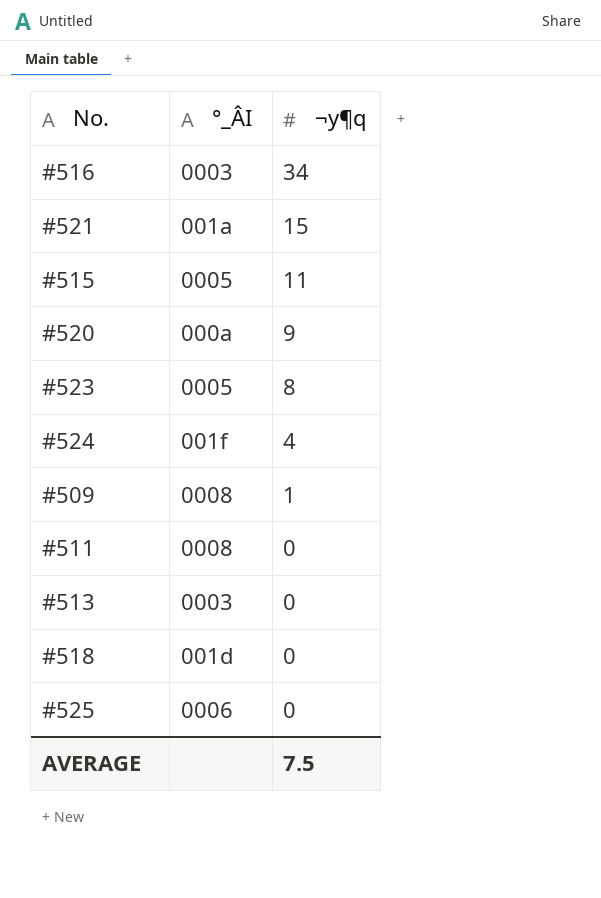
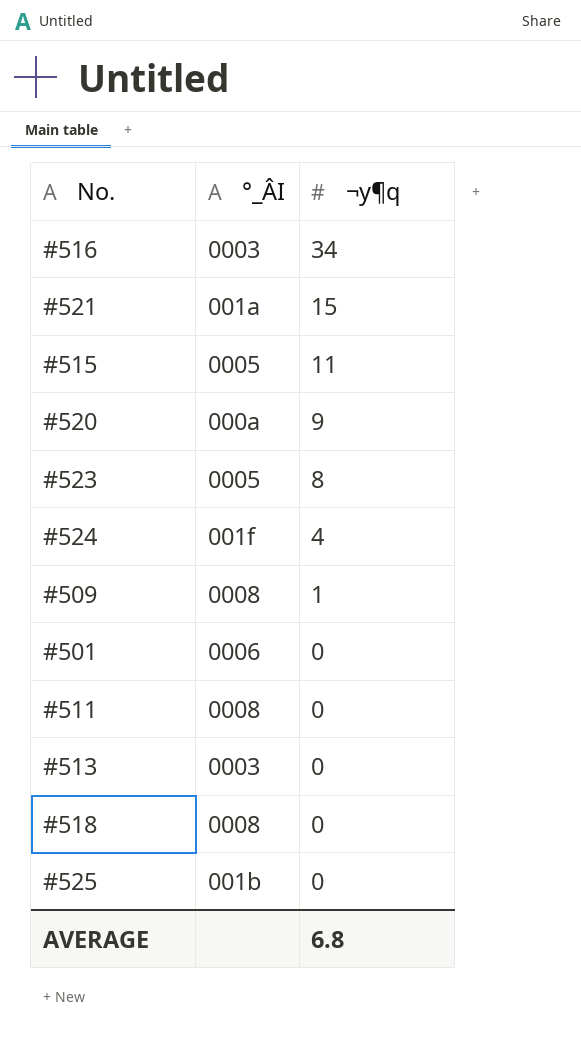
row #501: none -> 0006 | 0
#518 | °_ÂI: 001d -> 0008
#525 | °_ÂI: 0006 -> 001b
AVERAGE | ¬y¶q: 7.5 -> 6.8

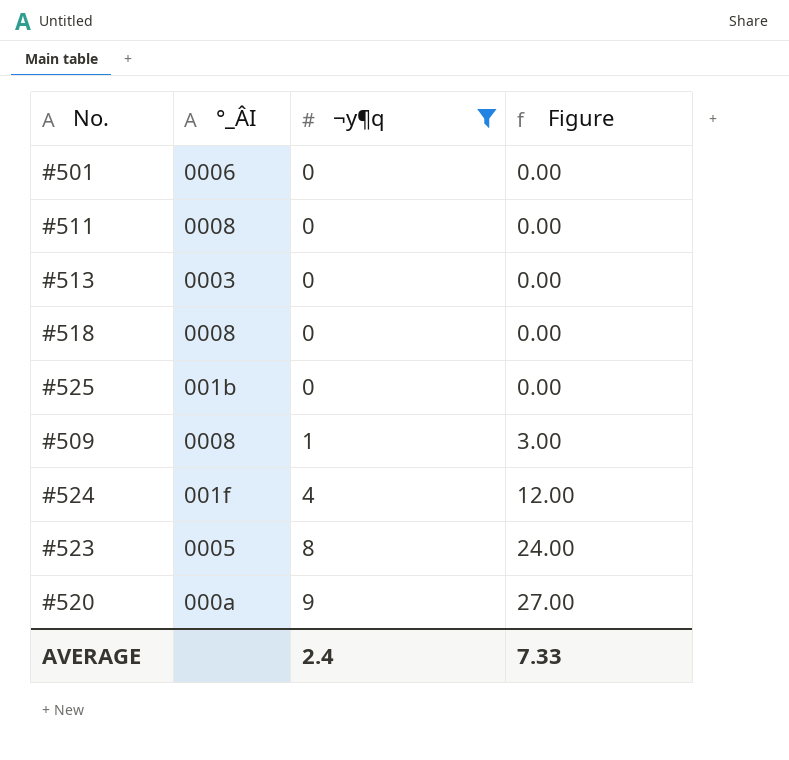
filter: none -> ¬y¶q <= 9
row order: ¬y¶q descending -> ¬y¶q ascending
column Figure | formula: none -> [¬y¶q] * 3
AVERAGE | ¬y¶q: 6.8 -> 2.4

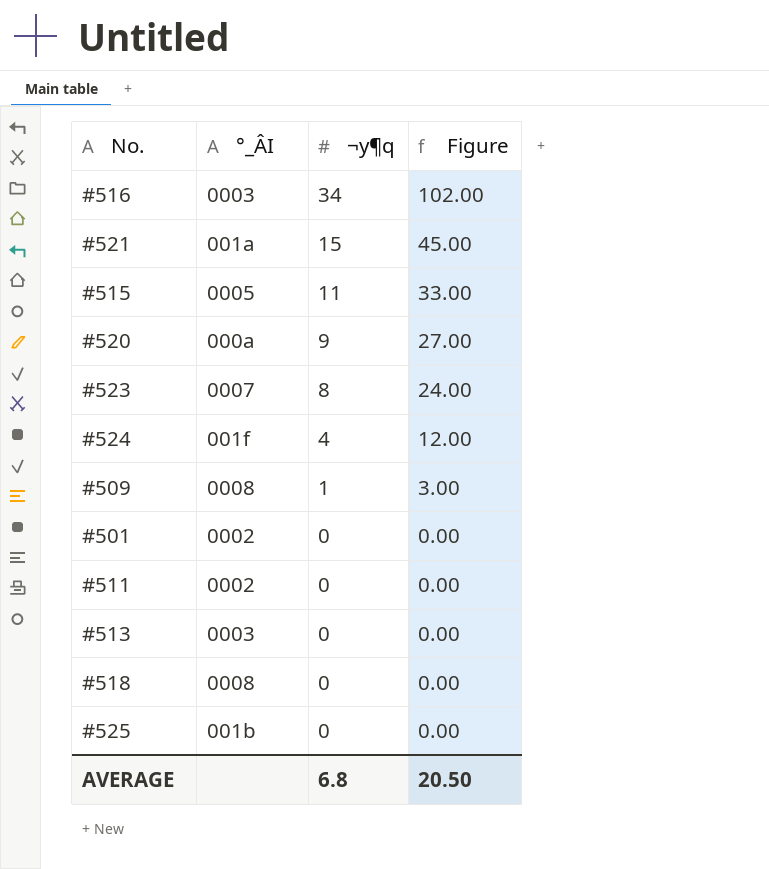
filter: ¬y¶q <= 9 -> none
row order: ¬y¶q ascending -> ¬y¶q descending
#523 | °_ÂI: 0005 -> 0007
#501 | °_ÂI: 0006 -> 0002
#511 | °_ÂI: 0008 -> 0002
AVERAGE | ¬y¶q: 2.4 -> 6.8
AVERAGE | Figure: 7.33 -> 20.50

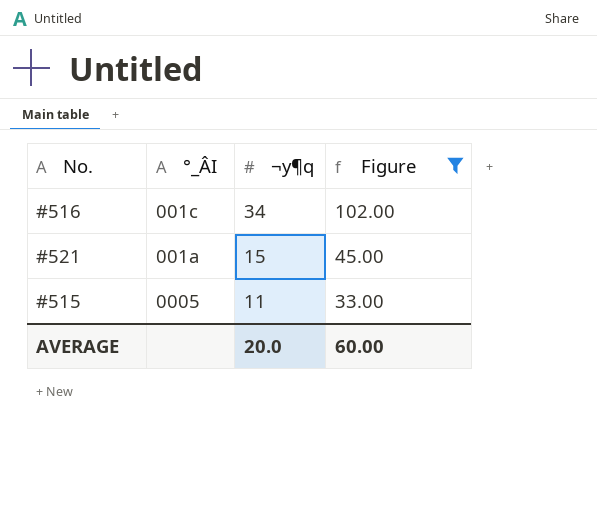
filter: none -> Figure >= 33.00
#516 | °_ÂI: 0003 -> 001c
AVERAGE | ¬y¶q: 6.8 -> 20.0
AVERAGE | Figure: 20.50 -> 60.00

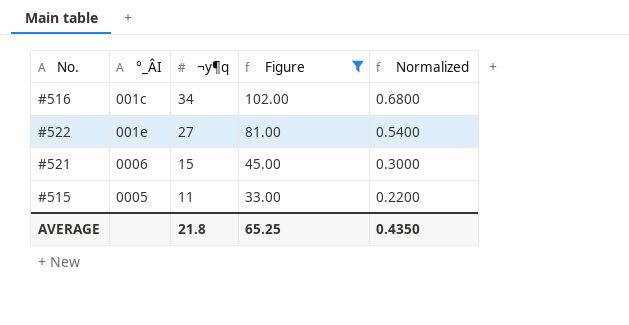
column Normalized | formula: none -> [¬y¶q] * 0.02
row #522: none -> 001e | 27 | 81.00 | 0.5400
#521 | °_ÂI: 001a -> 0006
AVERAGE | ¬y¶q: 20.0 -> 21.8
AVERAGE | Figure: 60.00 -> 65.25

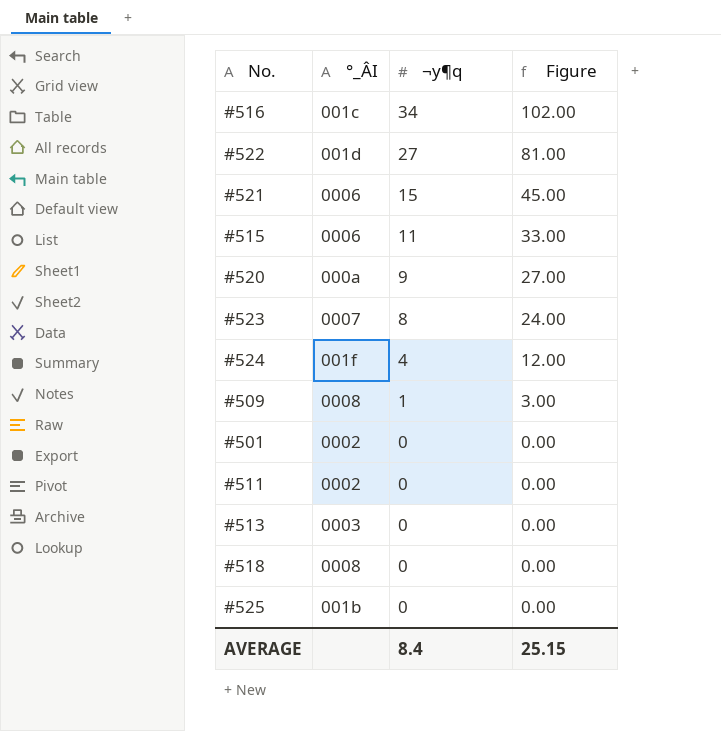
filter: Figure >= 33.00 -> none
column Normalized | formula: [¬y¶q] * 0.02 -> none
#522 | °_ÂI: 001e -> 001d
#515 | °_ÂI: 0005 -> 0006
AVERAGE | ¬y¶q: 21.8 -> 8.4
AVERAGE | Figure: 65.25 -> 25.15

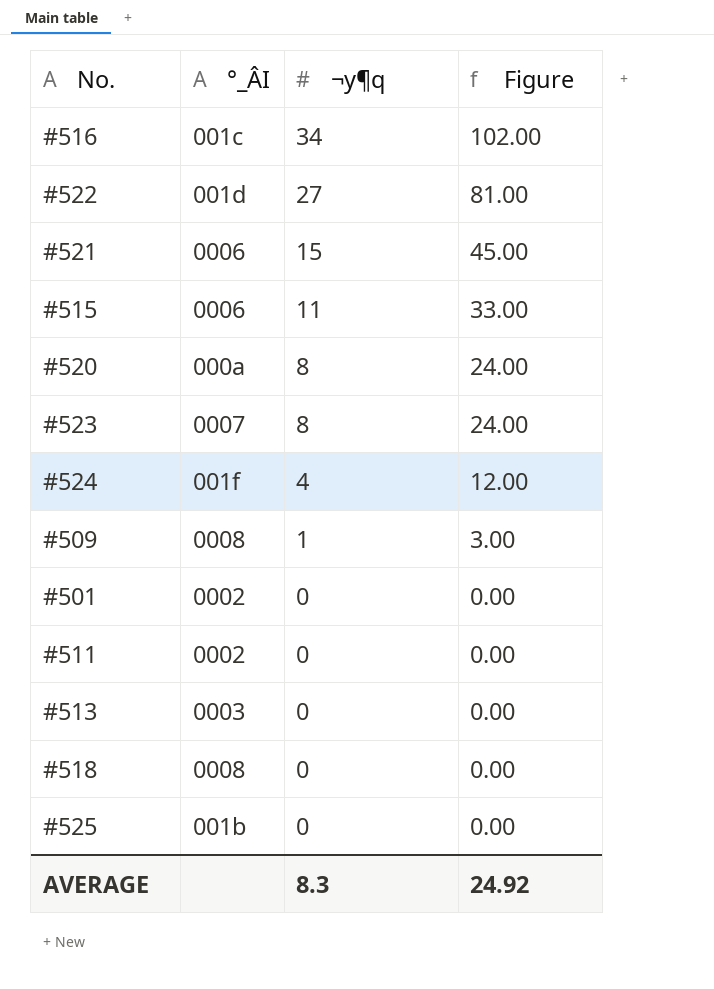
#520 | ¬y¶q: 9 -> 8
#520 | Figure: 27.00 -> 24.00
AVERAGE | ¬y¶q: 8.4 -> 8.3
AVERAGE | Figure: 25.15 -> 24.92

